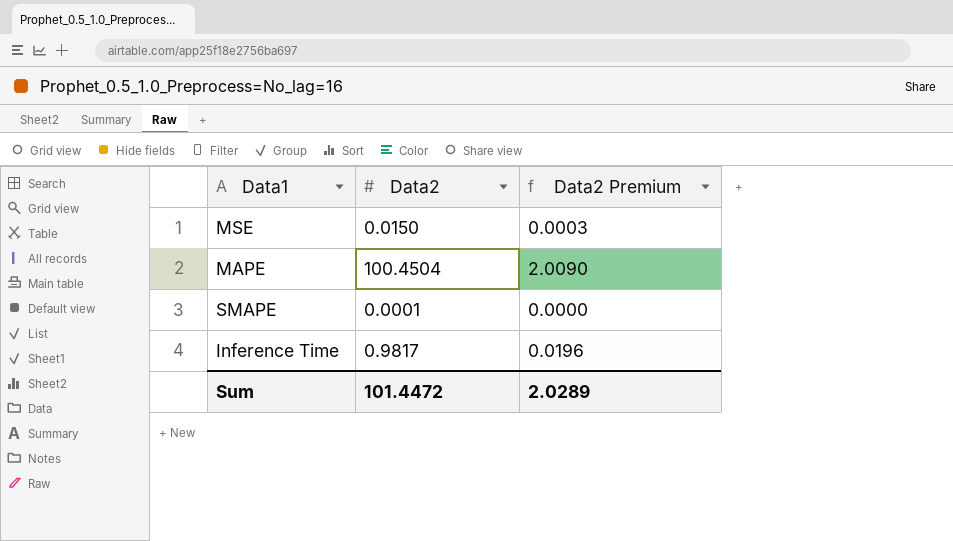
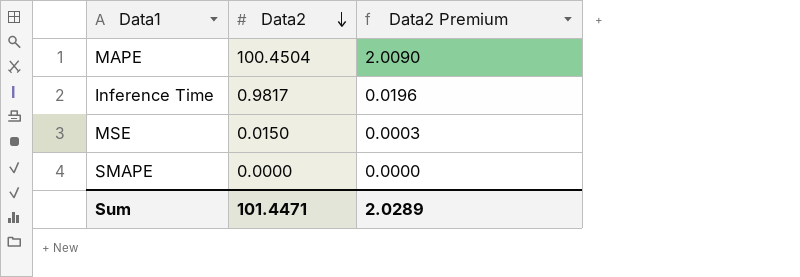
row order: none -> Data2 descending
SMAPE | Data2: 0.0001 -> 0.0000
Sum | Data2: 101.4472 -> 101.4471

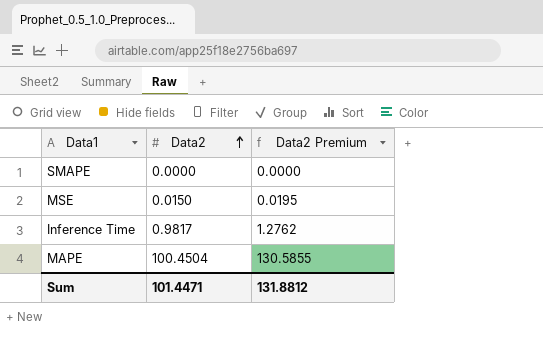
row order: Data2 descending -> Data2 ascending
column Data2 Premium | formula: [Data2] * 0.02 -> [Data2] * 1.3
Sum | Data2 Premium: 2.0289 -> 131.8812

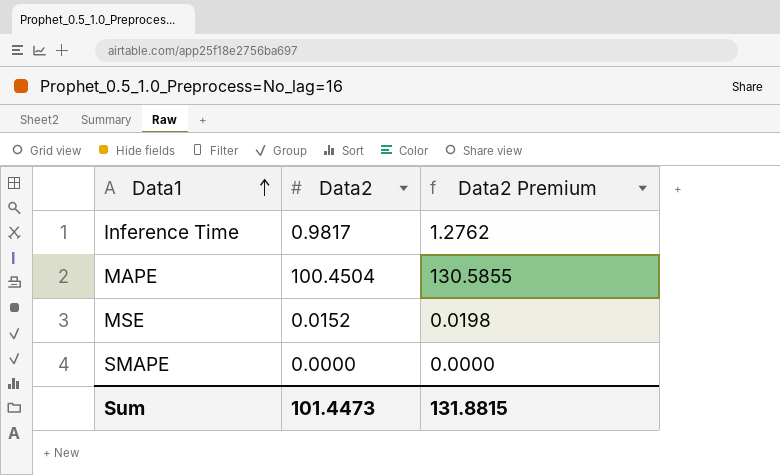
row order: Data2 ascending -> Data1 ascending
MSE | Data2: 0.0150 -> 0.0152
MSE | Data2 Premium: 0.0195 -> 0.0198
Sum | Data2: 101.4471 -> 101.4473
Sum | Data2 Premium: 131.8812 -> 131.8815

